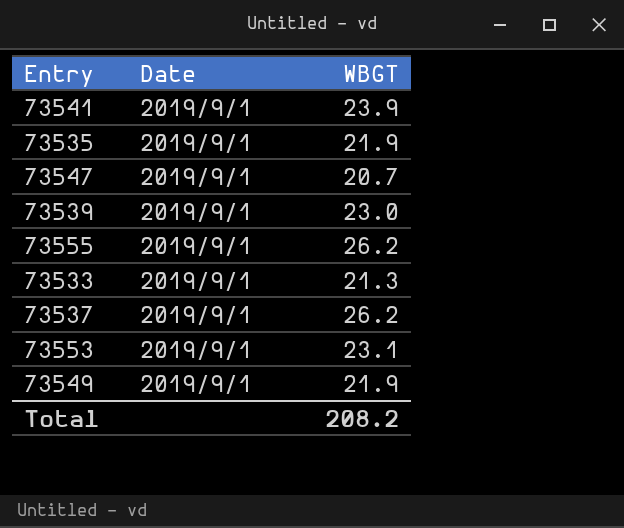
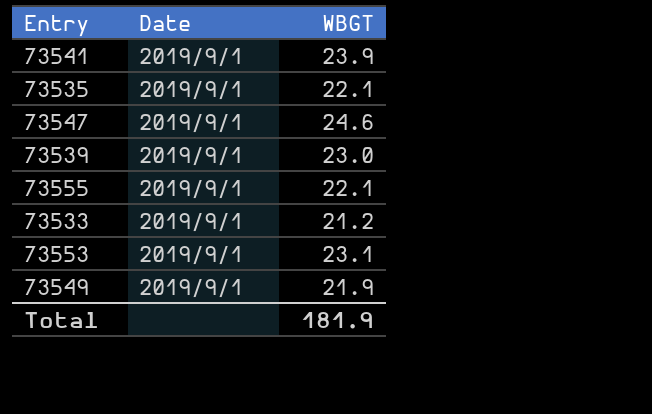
row 73537: 2019/9/1 | 26.2 -> none
73535 | WBGT: 21.9 -> 22.1
73547 | WBGT: 20.7 -> 24.6
73555 | WBGT: 26.2 -> 22.1
73533 | WBGT: 21.3 -> 21.2
Total | WBGT: 208.2 -> 181.9

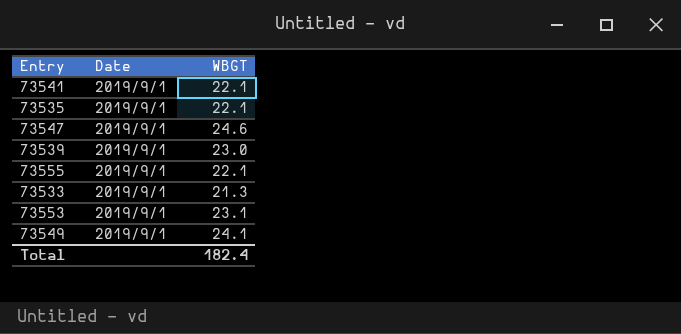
73541 | WBGT: 23.9 -> 22.1
73533 | WBGT: 21.2 -> 21.3
73549 | WBGT: 21.9 -> 24.1
Total | WBGT: 181.9 -> 182.4

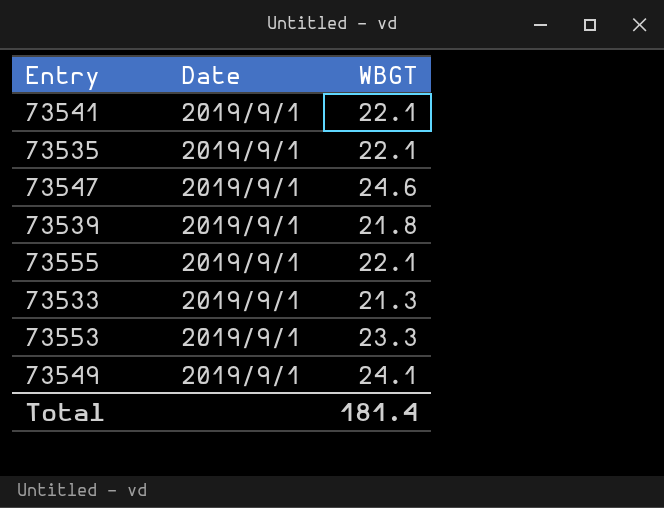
73539 | WBGT: 23.0 -> 21.8
73553 | WBGT: 23.1 -> 23.3
Total | WBGT: 182.4 -> 181.4

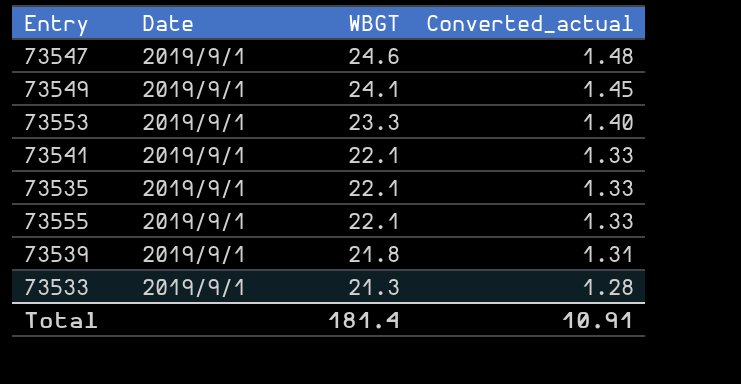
row order: none -> WBGT descending
column Converted_actual | formula: none -> [WBGT] * 0.06

